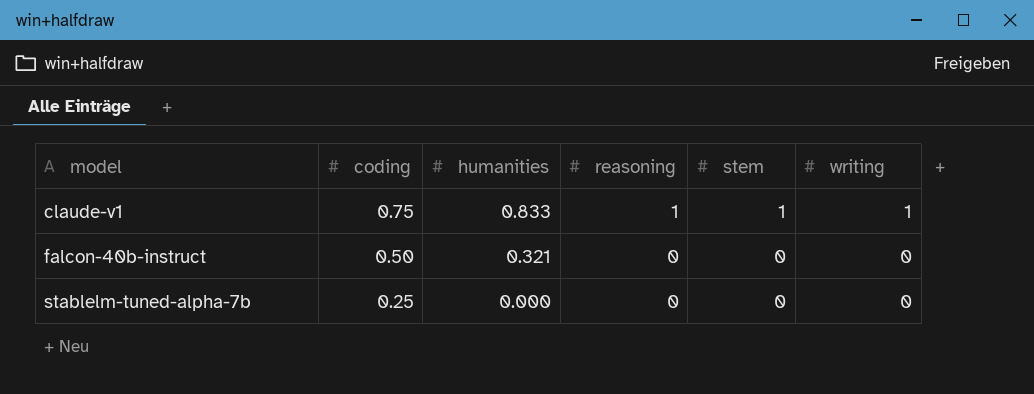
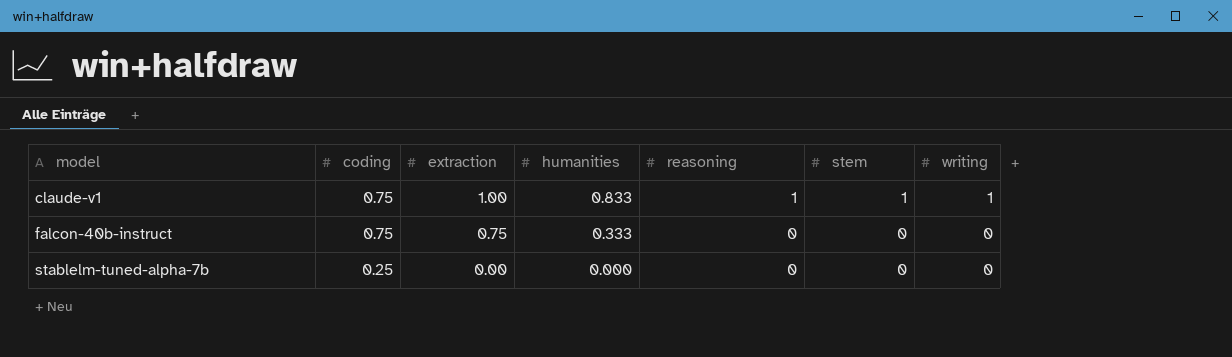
column extraction | position: none -> 3
falcon-40b-instruct | coding: 0.50 -> 0.75
falcon-40b-instruct | humanities: 0.321 -> 0.333

